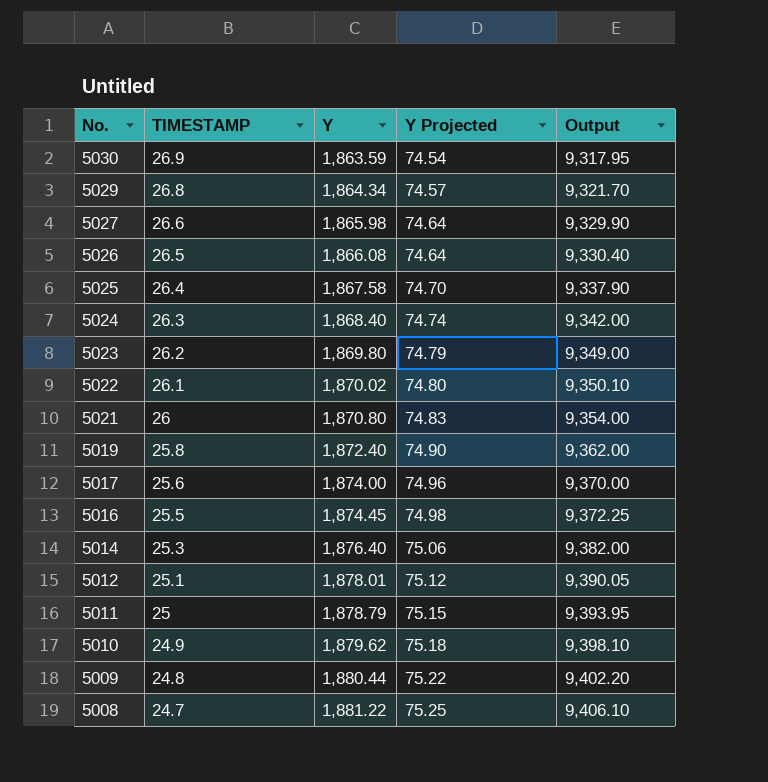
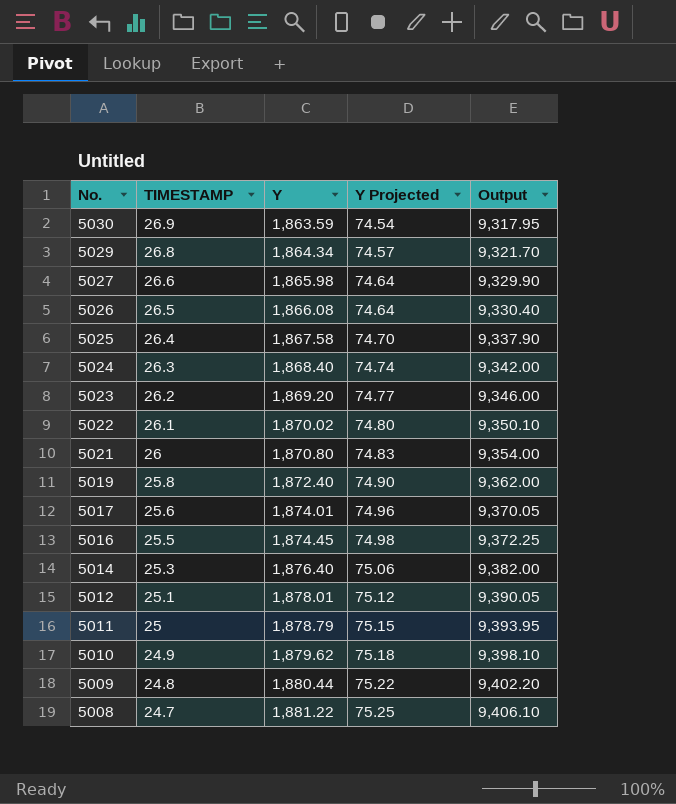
5023 | Y: 1,869.80 -> 1,869.20
5023 | Y Projected: 74.79 -> 74.77
5023 | Output: 9,349.00 -> 9,346.00
5017 | Y: 1,874.00 -> 1,874.01
5017 | Output: 9,370.00 -> 9,370.05

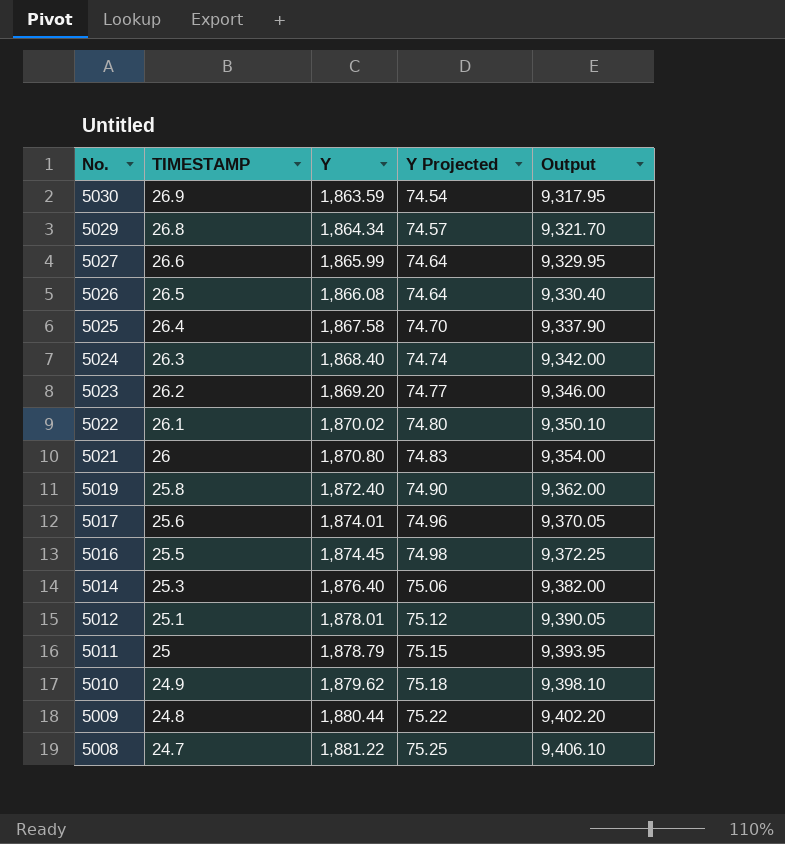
5027 | Y: 1,865.98 -> 1,865.99
5027 | Output: 9,329.90 -> 9,329.95

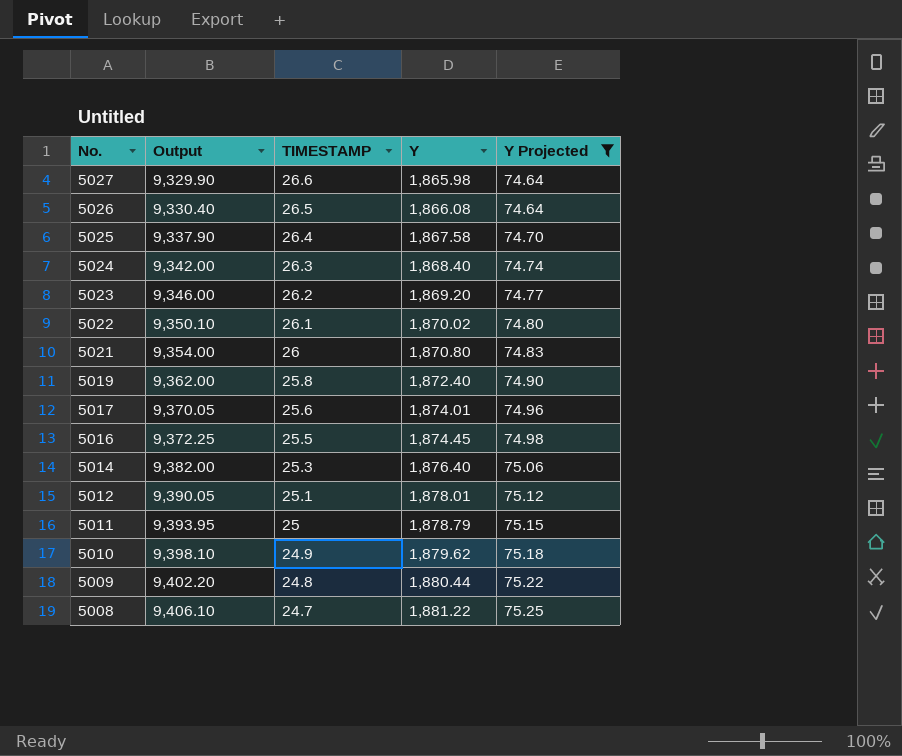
filter: none -> Y Projected >= 74.64
column Output | position: 5 -> 2
5027 | Output: 9,329.95 -> 9,329.90
5027 | Y: 1,865.99 -> 1,865.98

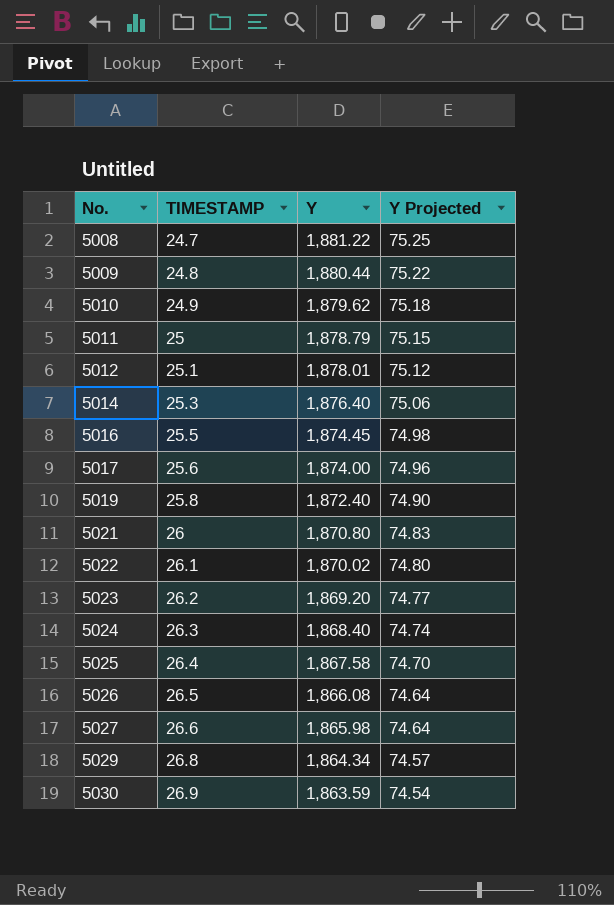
filter: Y Projected >= 74.64 -> none
row order: No. descending -> No. ascending
column Output | formula: [Y] * 5 -> none
5017 | Y: 1,874.01 -> 1,874.00

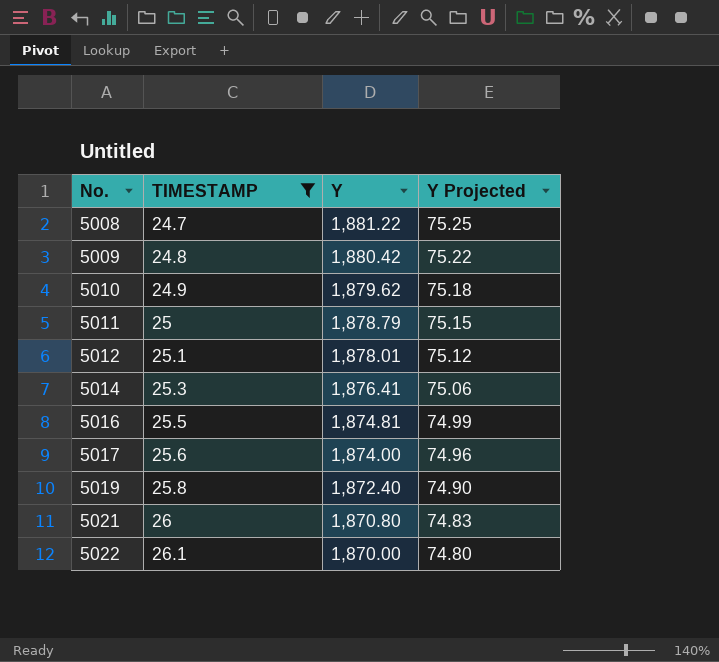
filter: none -> TIMESTAMP <= 26.1
5009 | Y: 1,880.44 -> 1,880.42
5014 | Y: 1,876.40 -> 1,876.41
5016 | Y: 1,874.45 -> 1,874.81
5016 | Y Projected: 74.98 -> 74.99
5022 | Y: 1,870.02 -> 1,870.00

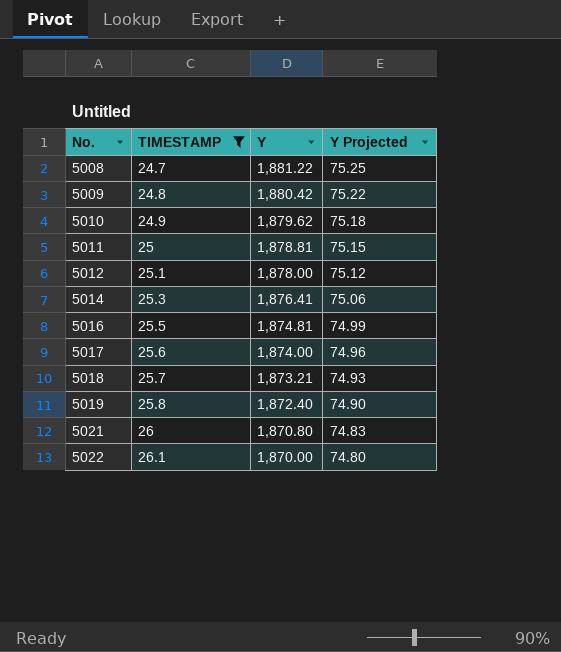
5011 | Y: 1,878.79 -> 1,878.81
5012 | Y: 1,878.01 -> 1,878.00
row 5018: none -> 25.7 | 1,873.21 | 74.93

